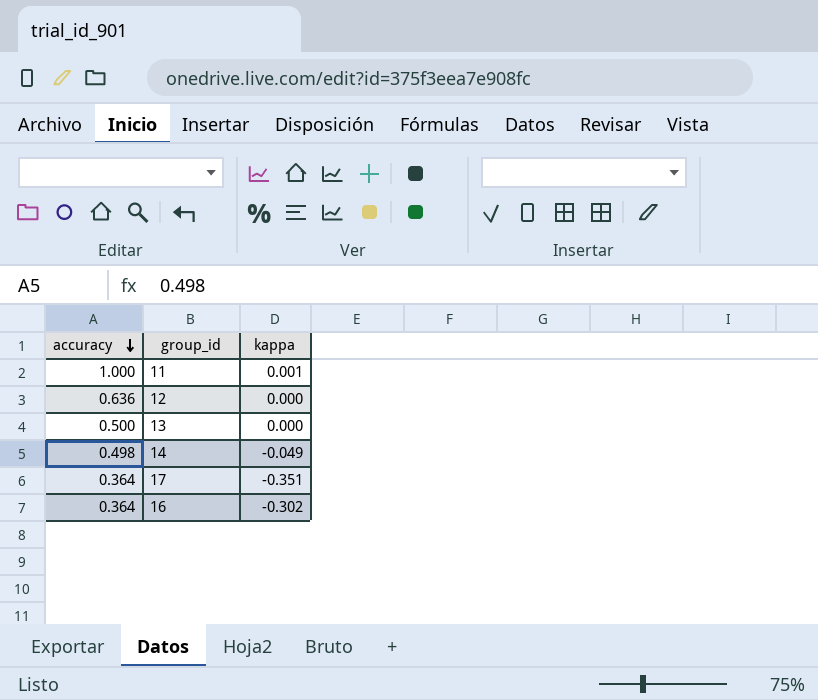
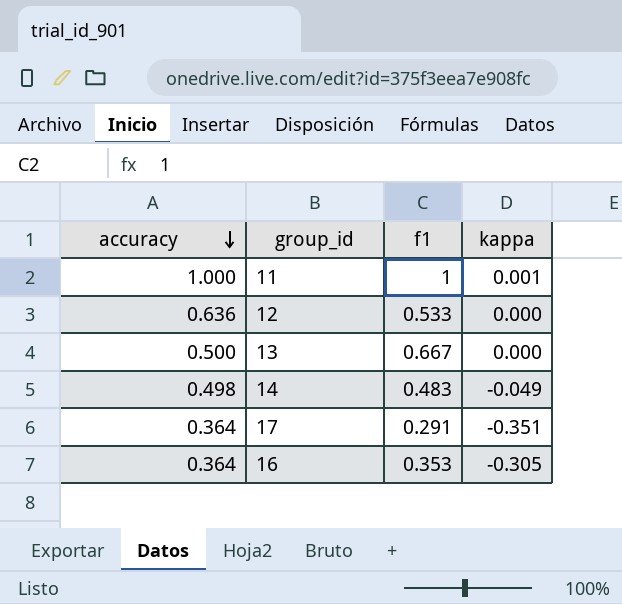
column f1 | position: none -> 3
16 | kappa: -0.302 -> -0.305

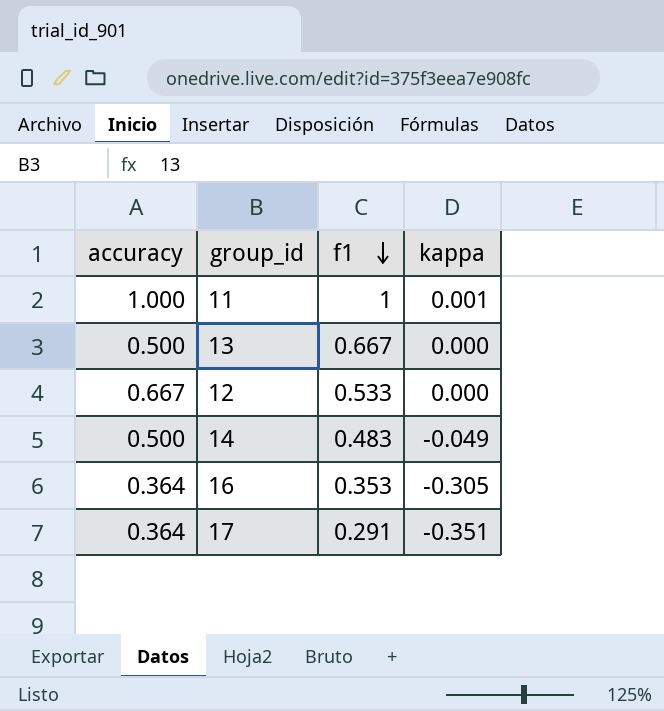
row order: accuracy descending -> f1 descending
12 | accuracy: 0.636 -> 0.667
14 | accuracy: 0.498 -> 0.500

